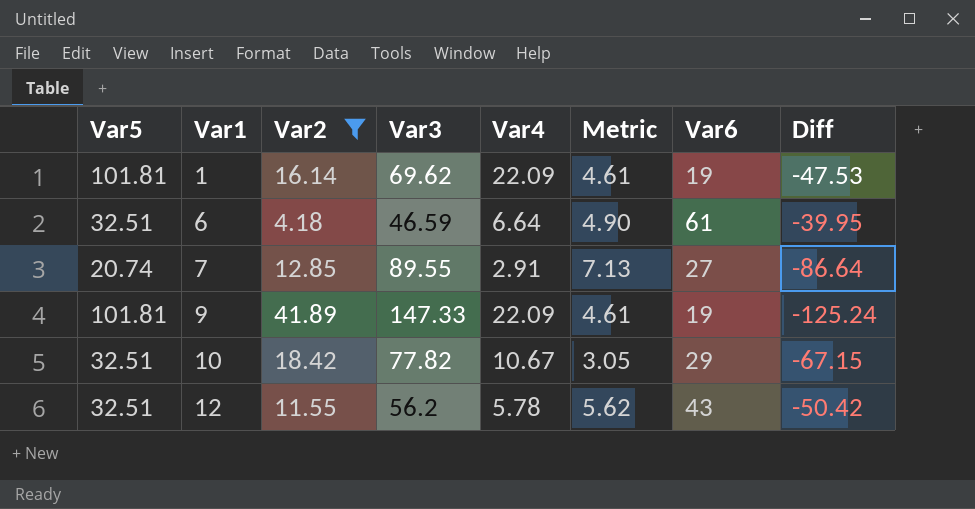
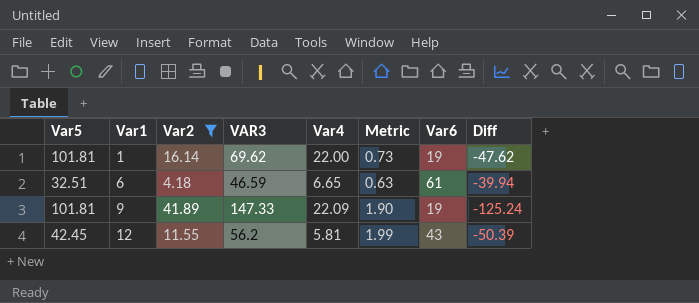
column name: Var3 -> VAR3
column Metric | formula: [Var5] / [Var4] -> [Var2] / [Var4]
row 7: 20.74 | 12.85 | 89.55 | 2.91 | 7.13 | 27 | -86.64 -> none
row 10: 32.51 | 18.42 | 77.82 | 10.67 | 3.05 | 29 | -67.15 -> none
1 | Var4: 22.09 -> 22.00
1 | Diff: -47.53 -> -47.62
6 | Var4: 6.64 -> 6.65
6 | Diff: -39.95 -> -39.94
12 | Var5: 32.51 -> 42.45
12 | Var4: 5.78 -> 5.81
12 | Diff: -50.42 -> -50.39

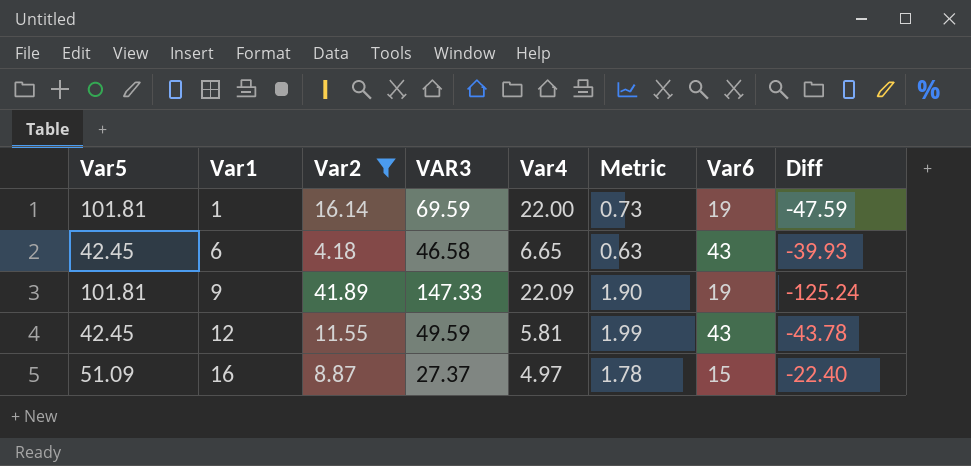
1 | VAR3: 69.62 -> 69.59
1 | Diff: -47.62 -> -47.59
6 | Var5: 32.51 -> 42.45
6 | VAR3: 46.59 -> 46.58
6 | Var6: 61 -> 43
6 | Diff: -39.94 -> -39.93
12 | VAR3: 56.2 -> 49.59
12 | Diff: -50.39 -> -43.78
row 16: none -> 51.09 | 8.87 | 27.37 | 4.97 | 1.78 | 15 | -22.40

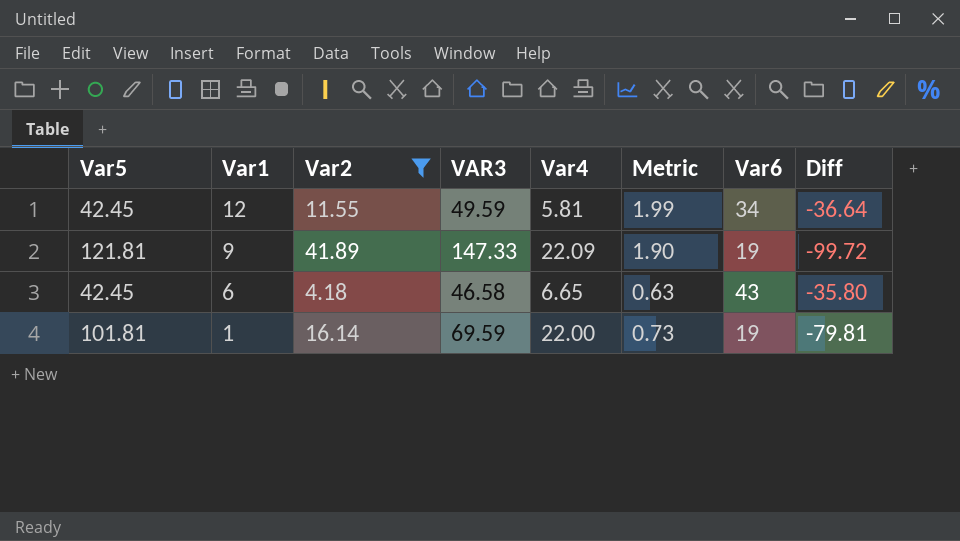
row order: Var1 ascending -> Var1 descending
column Diff | formula: [Var4] - [VAR3] -> [Var4] - [Var5]
row 16: 51.09 | 8.87 | 27.37 | 4.97 | 1.78 | 15 | -22.40 -> none
12 | Var6: 43 -> 34
9 | Var5: 101.81 -> 121.81

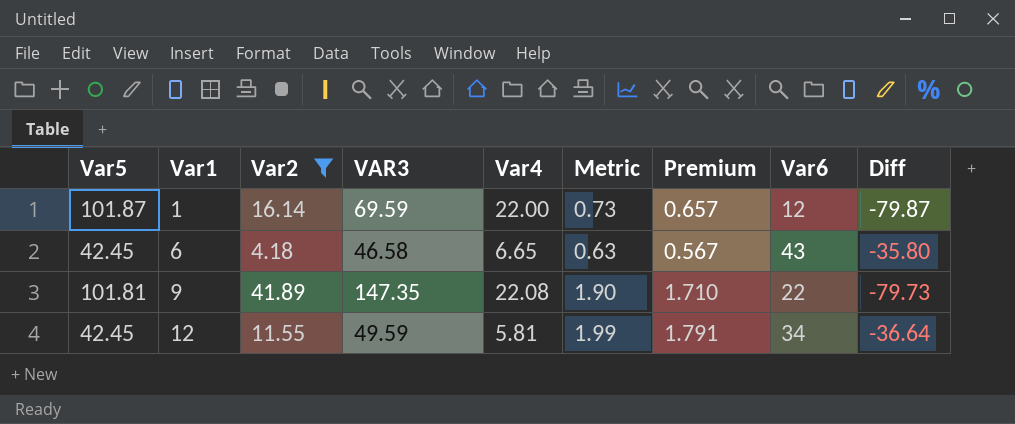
row order: Var1 descending -> Var1 ascending
column Premium | formula: none -> [Metric] * 0.9
1 | Var5: 101.81 -> 101.87
1 | Var6: 19 -> 12
1 | Diff: -79.81 -> -79.87
9 | Var5: 121.81 -> 101.81
9 | VAR3: 147.33 -> 147.35
9 | Var4: 22.09 -> 22.08
9 | Var6: 19 -> 22
9 | Diff: -99.72 -> -79.73

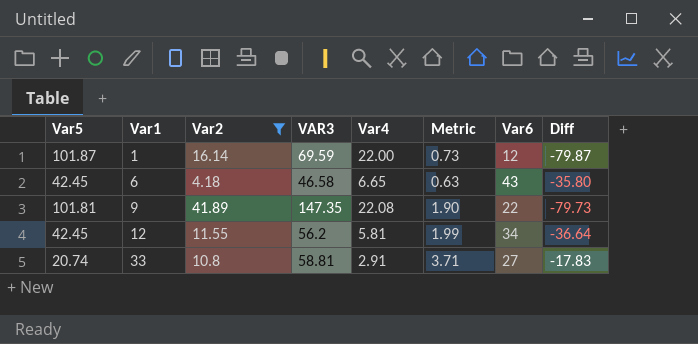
column Premium | formula: [Metric] * 0.9 -> none
12 | VAR3: 49.59 -> 56.2
row 33: none -> 20.74 | 10.8 | 58.81 | 2.91 | 3.71 | 27 | -17.83

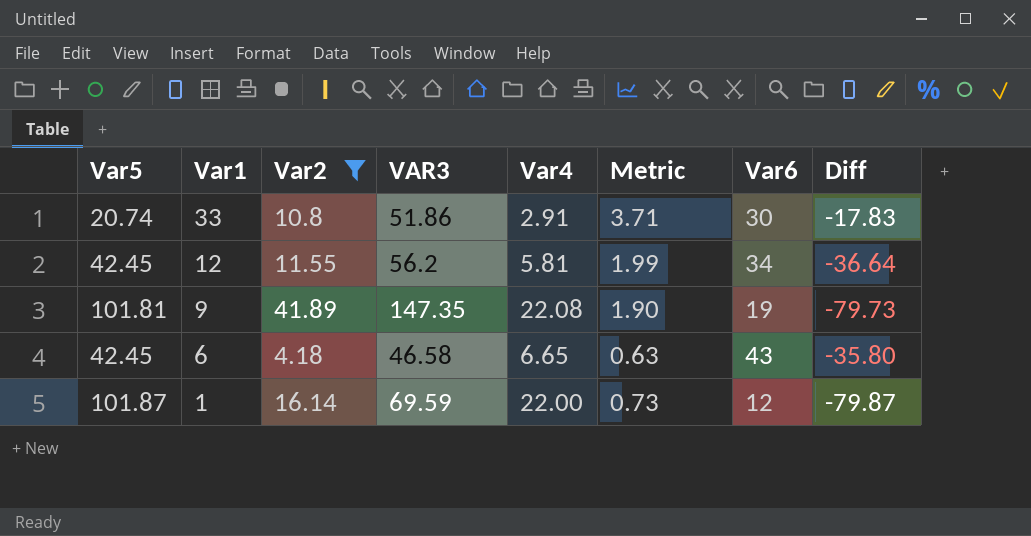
row order: Var1 ascending -> Var1 descending
33 | VAR3: 58.81 -> 51.86
33 | Var6: 27 -> 30
9 | Var6: 22 -> 19

